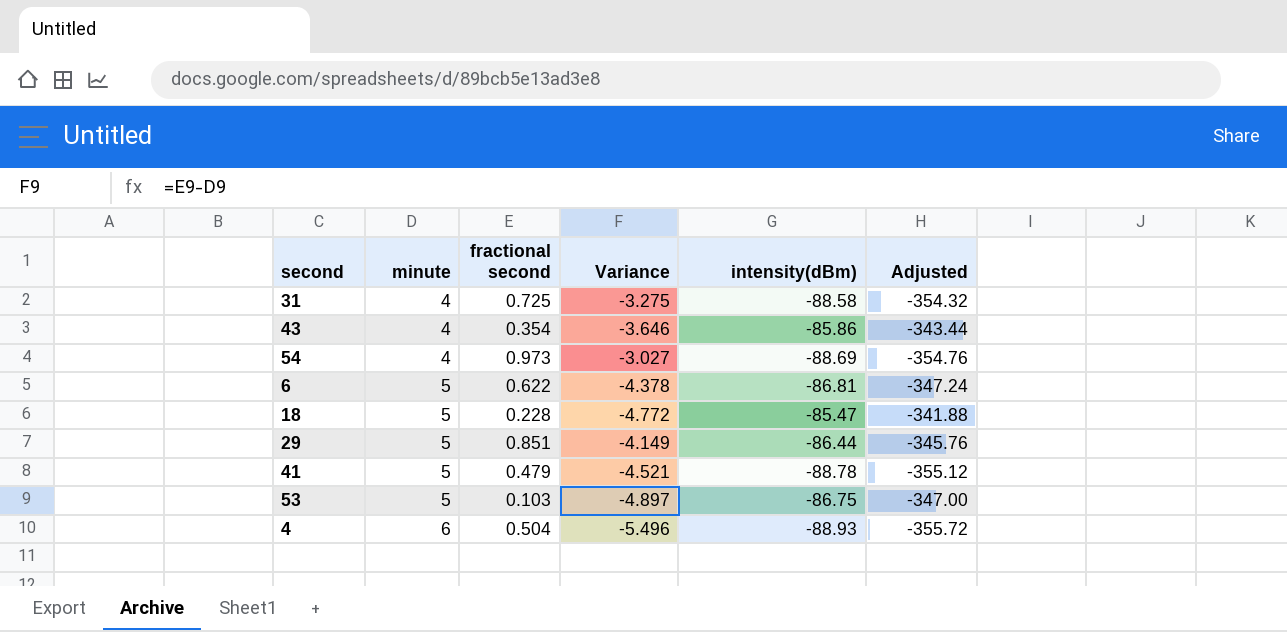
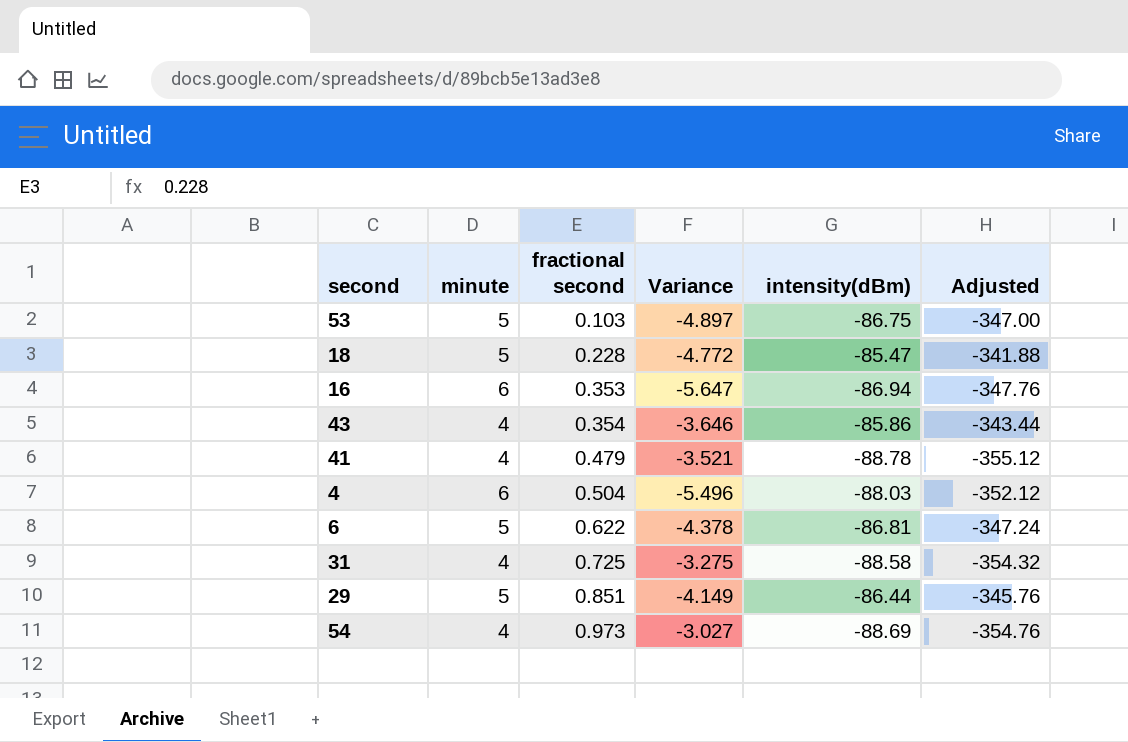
row order: minute ascending -> fractional second ascending
row 16: none -> 6 | 0.353 | -5.647 | -86.94 | -347.76
41 | minute: 5 -> 4
41 | Variance: -4.521 -> -3.521
4 | intensity(dBm): -88.93 -> -88.03
4 | Adjusted: -355.72 -> -352.12

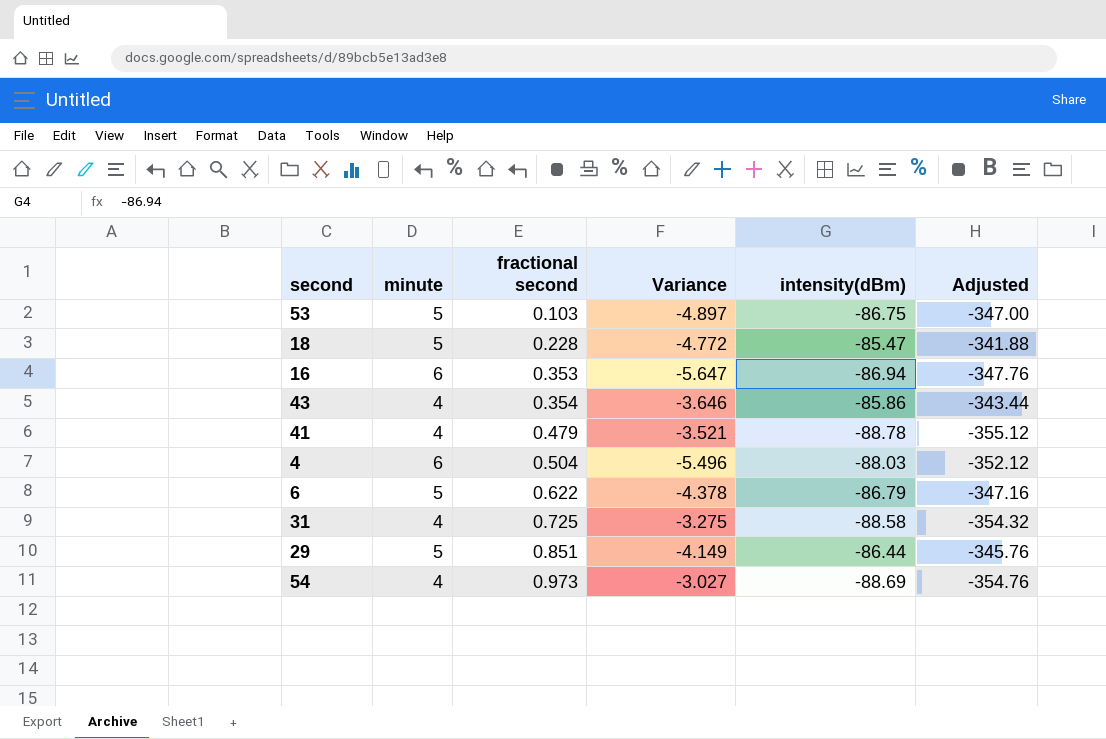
6 | intensity(dBm): -86.81 -> -86.79
6 | Adjusted: -347.24 -> -347.16

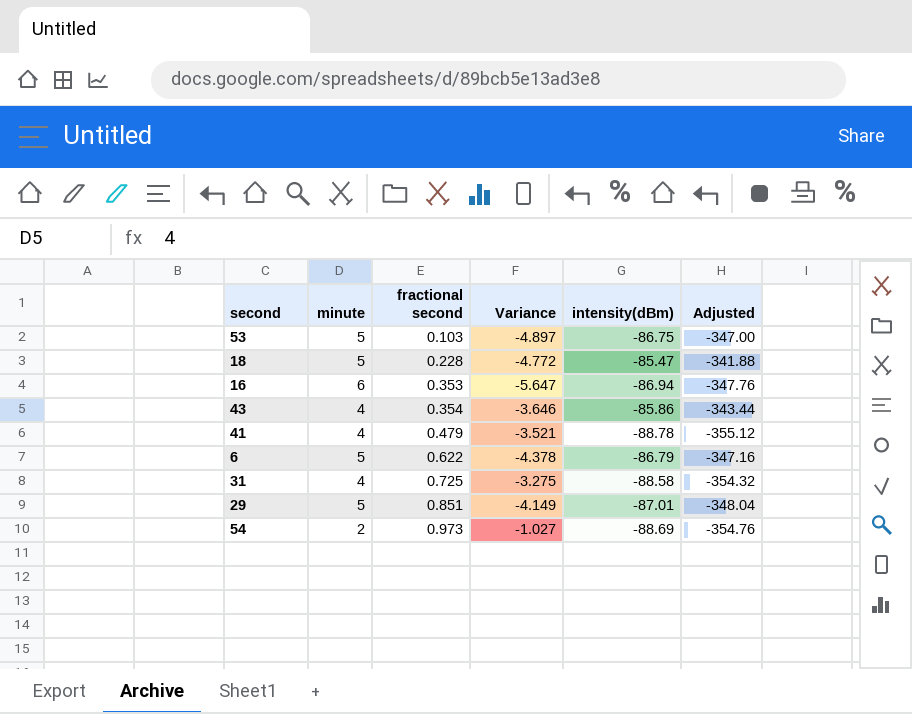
row 4: 6 | 0.504 | -5.496 | -88.03 | -352.12 -> none
29 | intensity(dBm): -86.44 -> -87.01
29 | Adjusted: -345.76 -> -348.04
54 | minute: 4 -> 2
54 | Variance: -3.027 -> -1.027

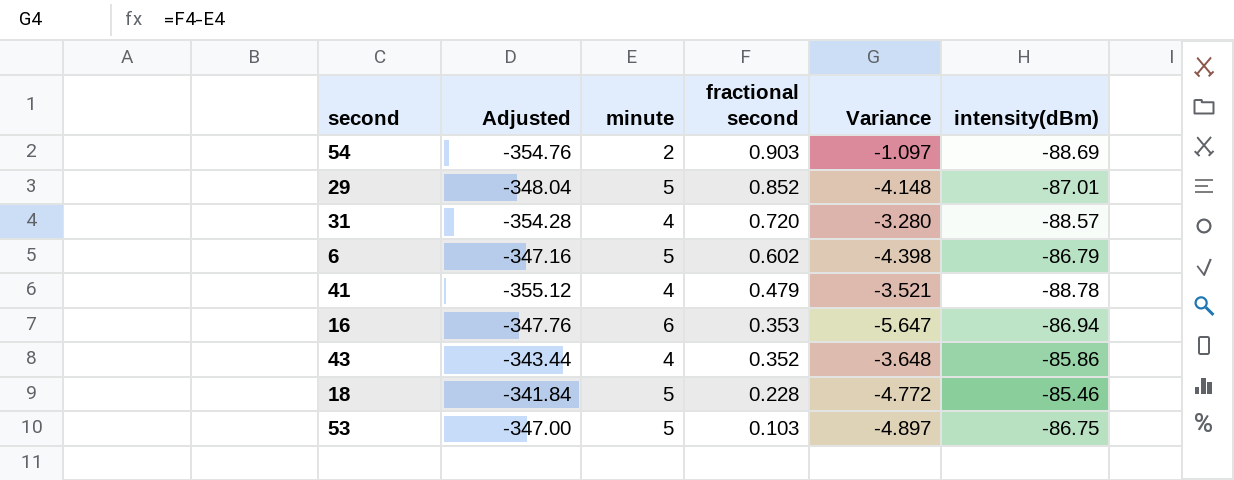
row order: fractional second ascending -> fractional second descending
column Adjusted | position: 6 -> 2
54 | fractional second: 0.973 -> 0.903
54 | Variance: -1.027 -> -1.097
29 | fractional second: 0.851 -> 0.852
29 | Variance: -4.149 -> -4.148
31 | Adjusted: -354.32 -> -354.28
31 | fractional second: 0.725 -> 0.720
31 | Variance: -3.275 -> -3.280
31 | intensity(dBm): -88.58 -> -88.57
6 | fractional second: 0.622 -> 0.602
6 | Variance: -4.378 -> -4.398
43 | fractional second: 0.354 -> 0.352
43 | Variance: -3.646 -> -3.648
18 | Adjusted: -341.88 -> -341.84
18 | intensity(dBm): -85.47 -> -85.46

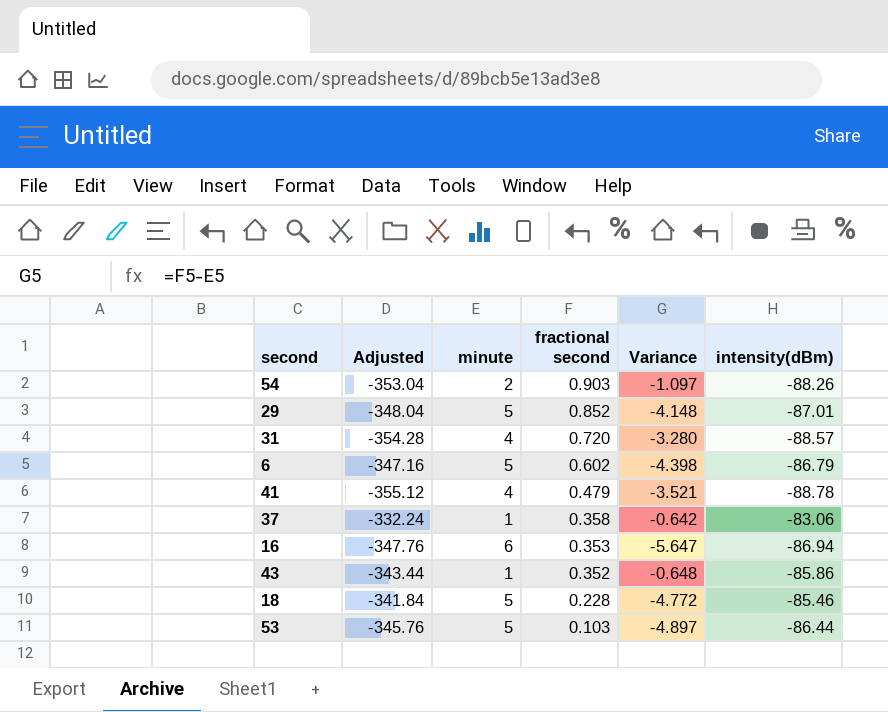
54 | Adjusted: -354.76 -> -353.04
54 | intensity(dBm): -88.69 -> -88.26
row 37: none -> -332.24 | 1 | 0.358 | -0.642 | -83.06
43 | minute: 4 -> 1
43 | Variance: -3.648 -> -0.648
53 | Adjusted: -347.00 -> -345.76
53 | intensity(dBm): -86.75 -> -86.44

